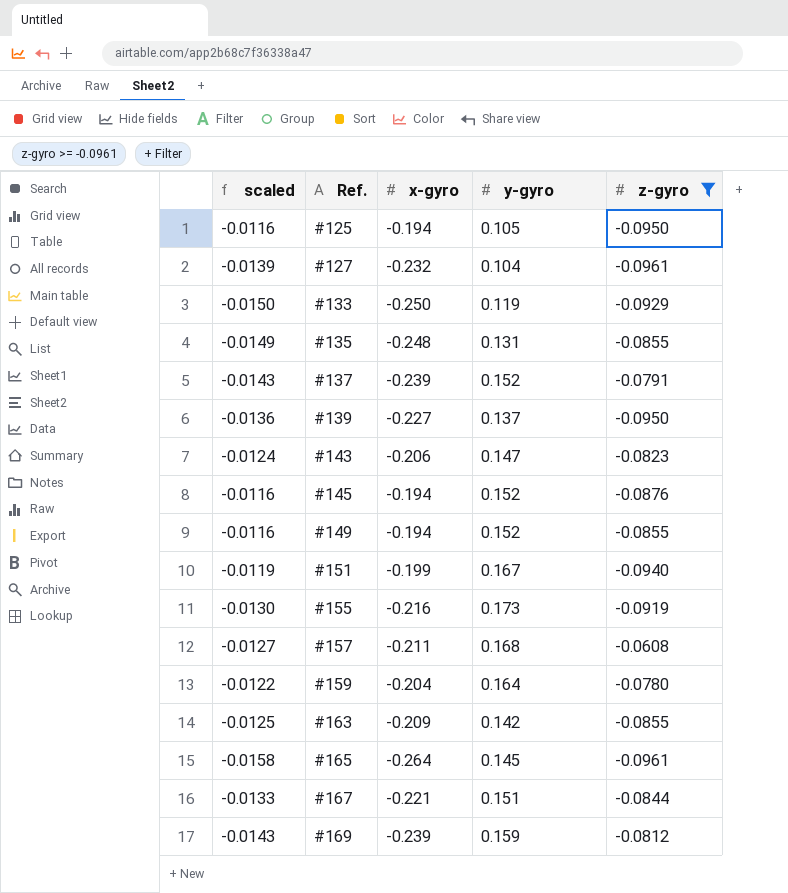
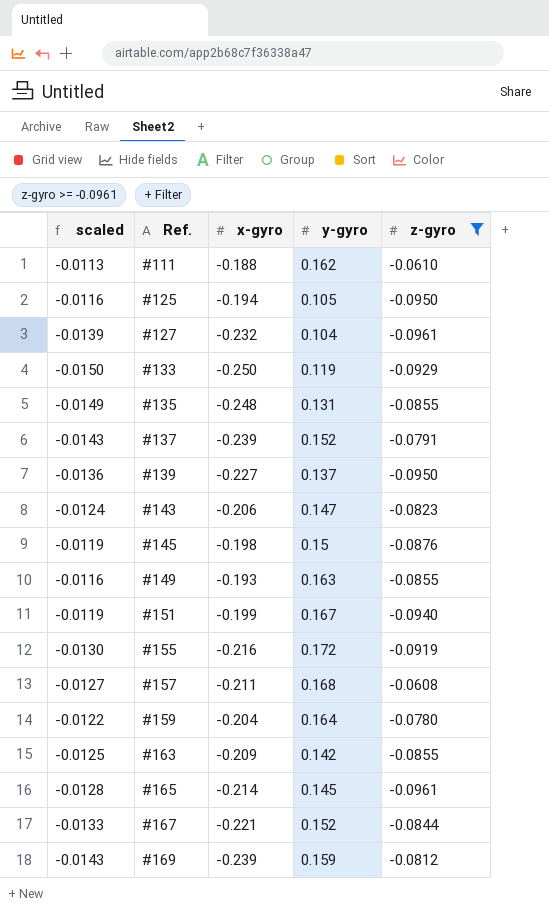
row #111: none -> -0.0113 | -0.188 | 0.162 | -0.0610
#145 | scaled: -0.0116 -> -0.0119
#145 | x-gyro: -0.194 -> -0.198
#145 | y-gyro: 0.152 -> 0.15
#149 | x-gyro: -0.194 -> -0.193
#149 | y-gyro: 0.152 -> 0.163
#155 | y-gyro: 0.173 -> 0.172
#165 | scaled: -0.0158 -> -0.0128
#165 | x-gyro: -0.264 -> -0.214
#167 | y-gyro: 0.151 -> 0.152

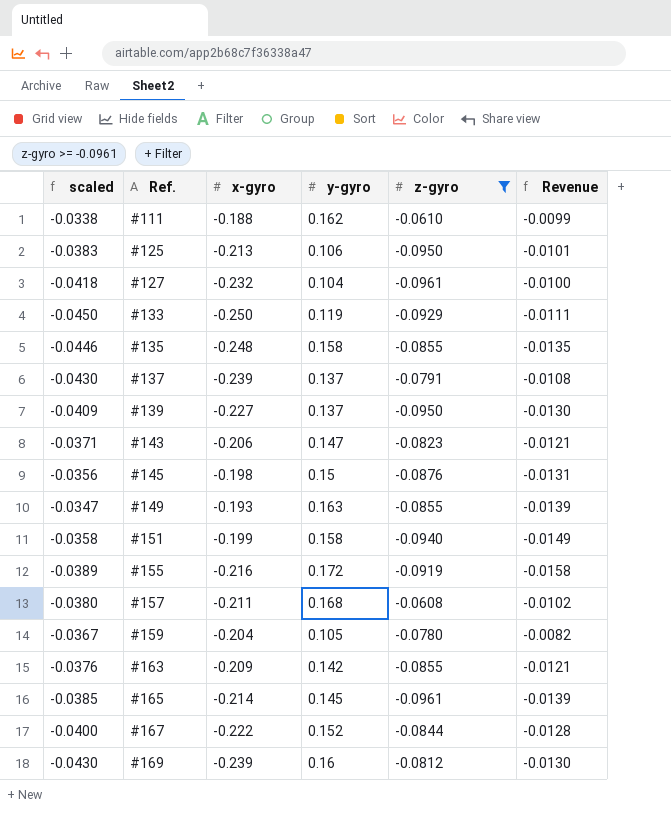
column scaled | formula: [x-gyro] * 0.06 -> [x-gyro] * 0.18
column Revenue | formula: none -> [y-gyro] * [z-gyro]
#125 | x-gyro: -0.194 -> -0.213
#125 | y-gyro: 0.105 -> 0.106
#135 | y-gyro: 0.131 -> 0.158
#137 | y-gyro: 0.152 -> 0.137
#151 | y-gyro: 0.167 -> 0.158
#159 | y-gyro: 0.164 -> 0.105
#167 | x-gyro: -0.221 -> -0.222
#169 | y-gyro: 0.159 -> 0.16

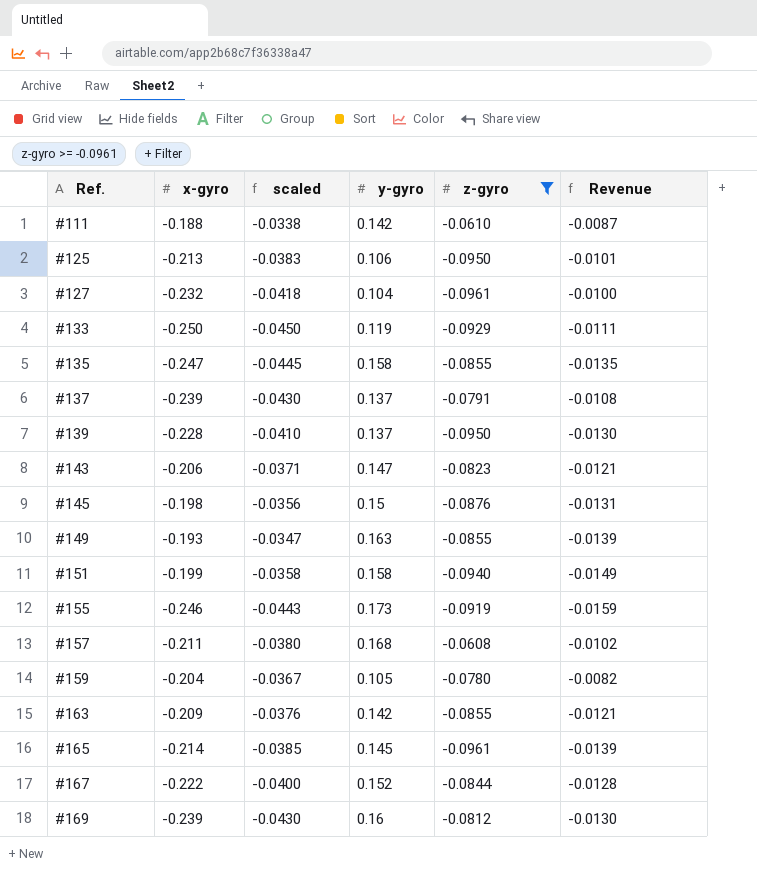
column scaled | position: 1 -> 3
#111 | y-gyro: 0.162 -> 0.142
#111 | Revenue: -0.0099 -> -0.0087
#135 | x-gyro: -0.248 -> -0.247
#135 | scaled: -0.0446 -> -0.0445
#139 | x-gyro: -0.227 -> -0.228
#139 | scaled: -0.0409 -> -0.0410
#155 | x-gyro: -0.216 -> -0.246
#155 | scaled: -0.0389 -> -0.0443
#155 | y-gyro: 0.172 -> 0.173
#155 | Revenue: -0.0158 -> -0.0159

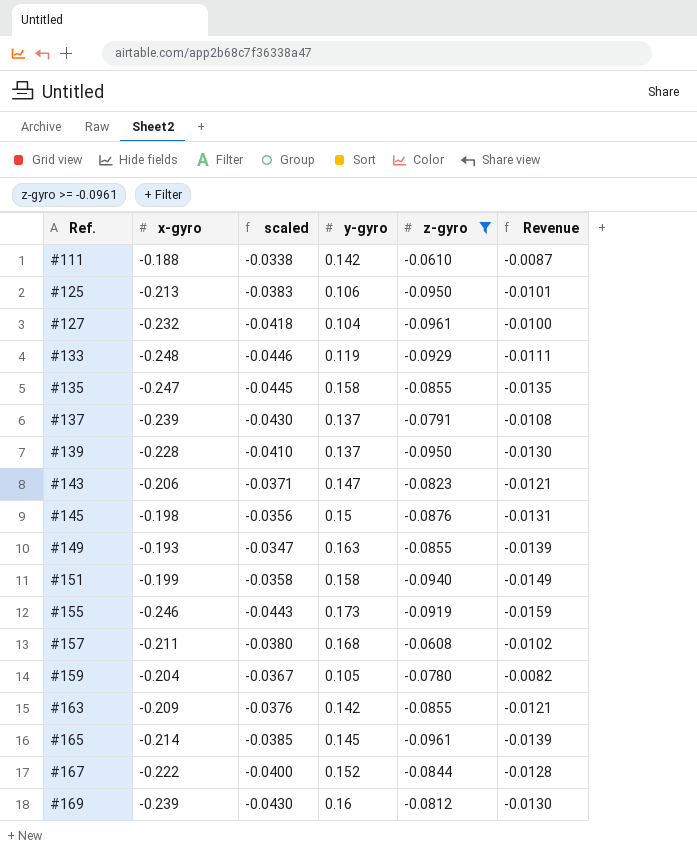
#133 | x-gyro: -0.250 -> -0.248
#133 | scaled: -0.0450 -> -0.0446

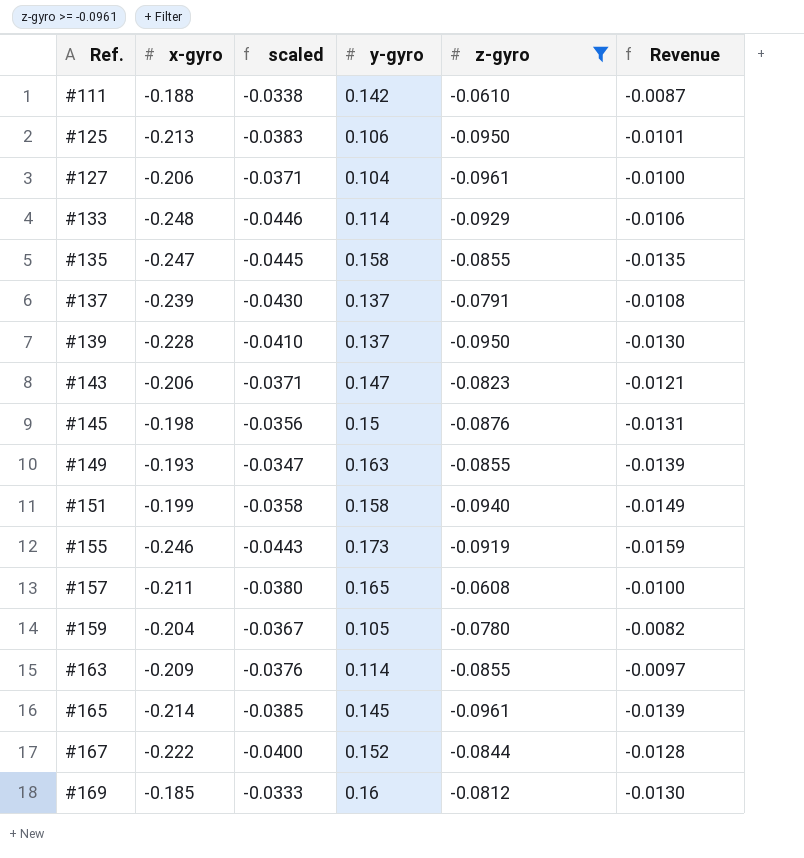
#127 | x-gyro: -0.232 -> -0.206
#127 | scaled: -0.0418 -> -0.0371
#133 | y-gyro: 0.119 -> 0.114
#133 | Revenue: -0.0111 -> -0.0106
#157 | y-gyro: 0.168 -> 0.165
#157 | Revenue: -0.0102 -> -0.0100
#163 | y-gyro: 0.142 -> 0.114
#163 | Revenue: -0.0121 -> -0.0097
#169 | x-gyro: -0.239 -> -0.185
#169 | scaled: -0.0430 -> -0.0333

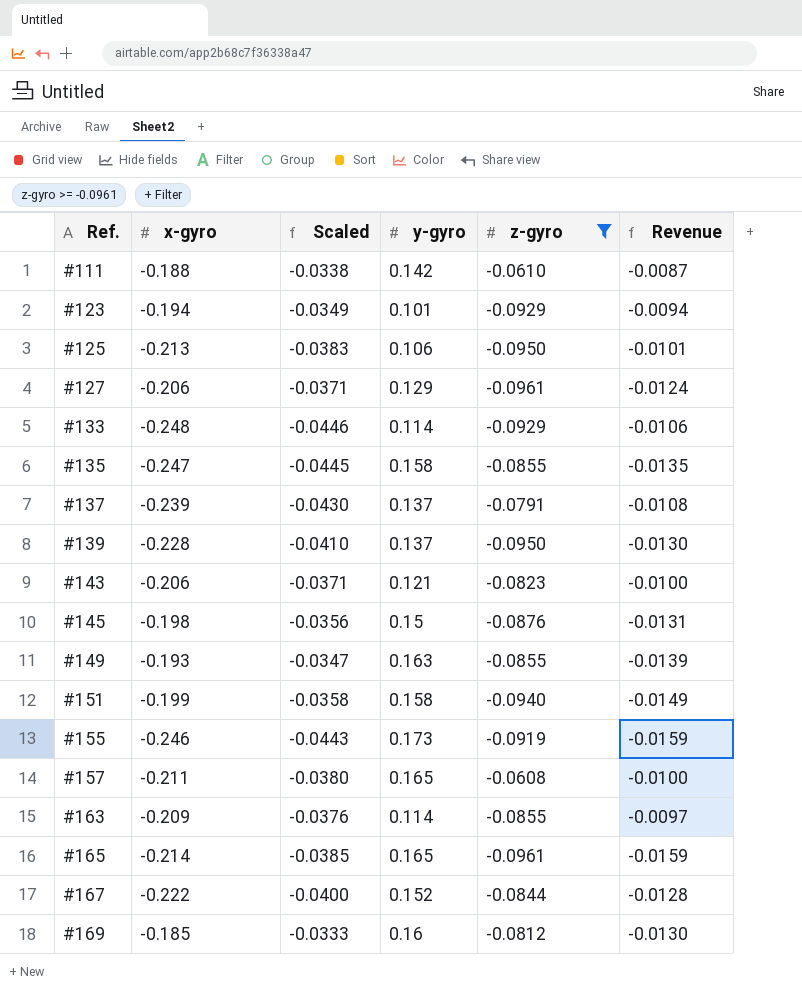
column name: scaled -> Scaled
row #159: -0.204 | -0.0367 | 0.105 | -0.0780 | -0.0082 -> none
row #123: none -> -0.194 | -0.0349 | 0.101 | -0.0929 | -0.0094
#127 | y-gyro: 0.104 -> 0.129
#127 | Revenue: -0.0100 -> -0.0124
#143 | y-gyro: 0.147 -> 0.121
#143 | Revenue: -0.0121 -> -0.0100
#165 | y-gyro: 0.145 -> 0.165
#165 | Revenue: -0.0139 -> -0.0159

